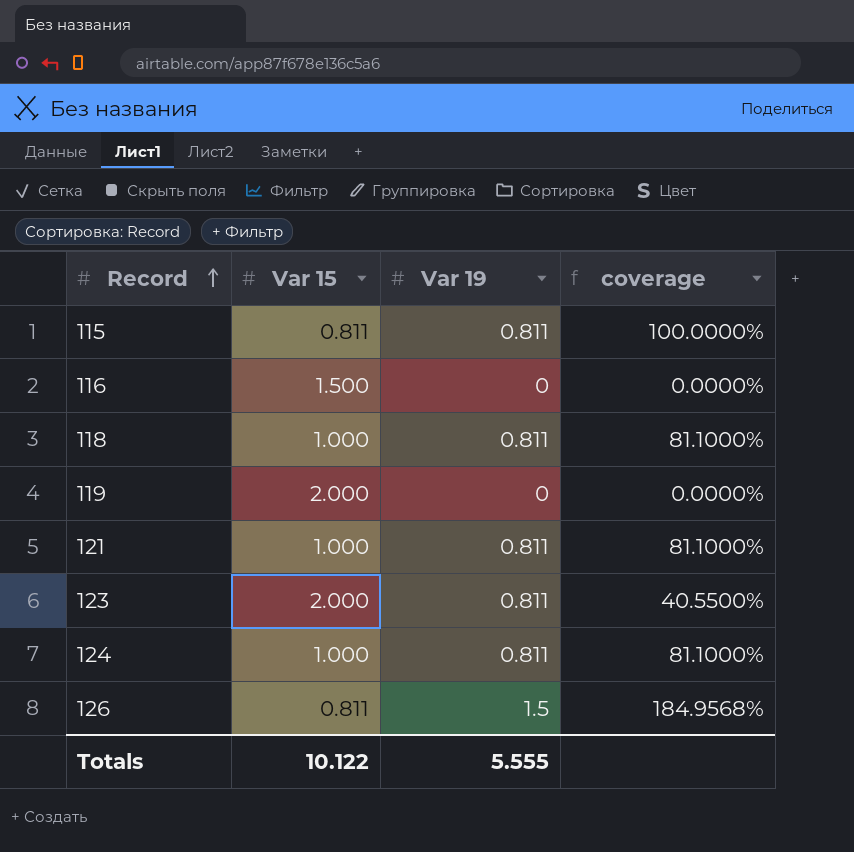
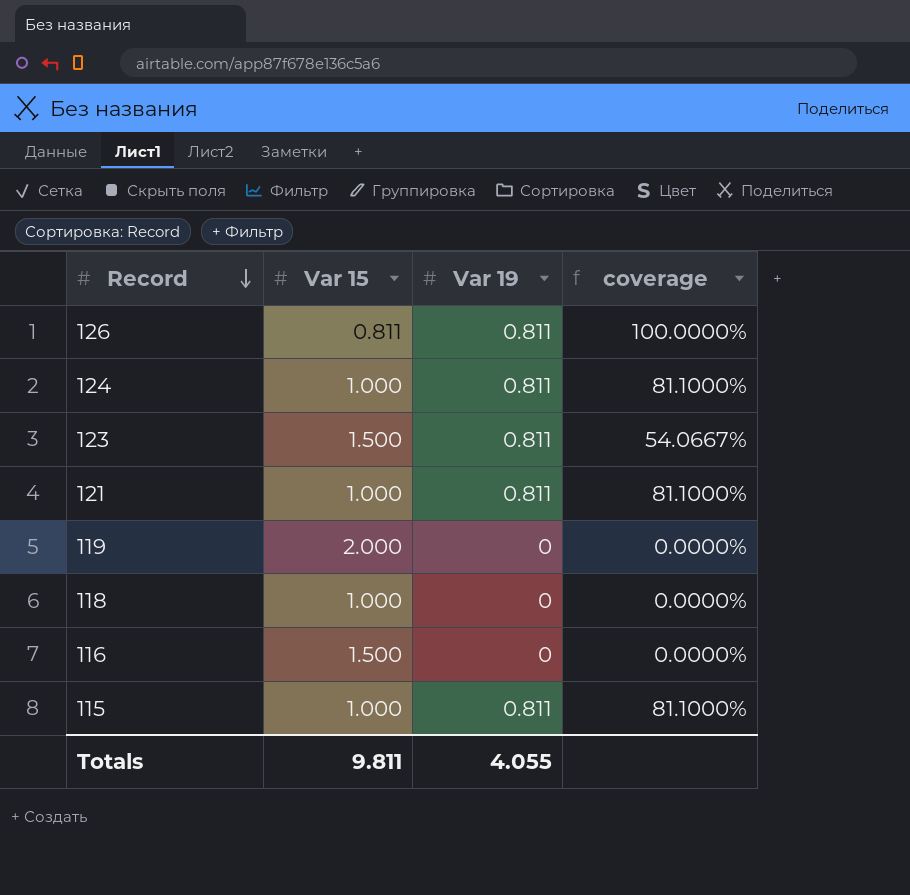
row order: Record ascending -> Record descending
126 | Var 19: 1.5 -> 0.811
126 | coverage: 184.9568% -> 100.0000%
123 | Var 15: 2.000 -> 1.500
123 | coverage: 40.5500% -> 54.0667%
118 | Var 19: 0.811 -> 0
118 | coverage: 81.1000% -> 0.0000%
115 | Var 15: 0.811 -> 1.000
115 | coverage: 100.0000% -> 81.1000%
Totals | Var 15: 10.122 -> 9.811
Totals | Var 19: 5.555 -> 4.055

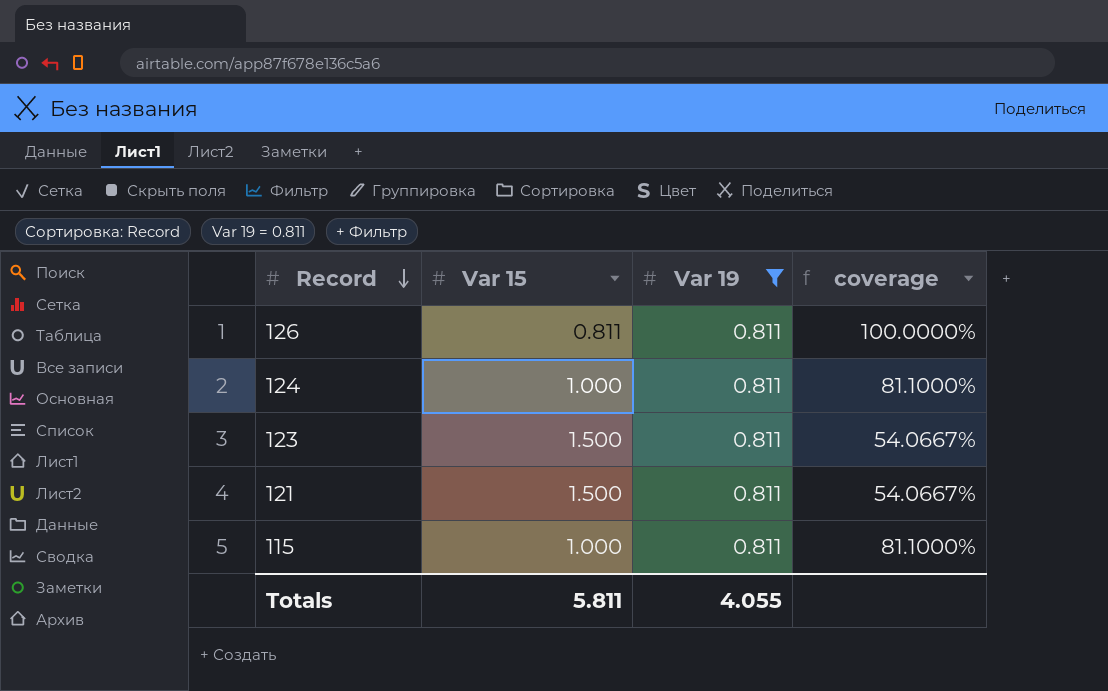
filter: none -> Var 19 = 0.811
121 | Var 15: 1.000 -> 1.500
121 | coverage: 81.1000% -> 54.0667%
Totals | Var 15: 9.811 -> 5.811

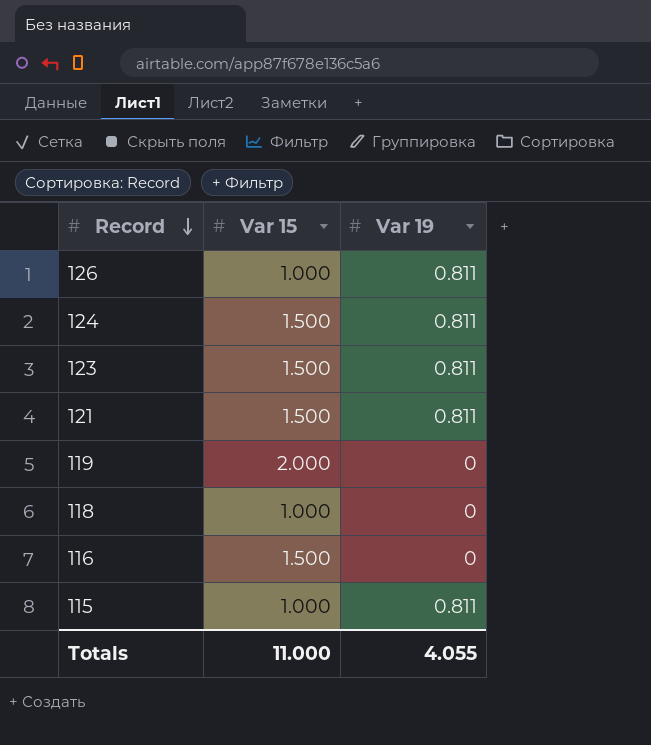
filter: Var 19 = 0.811 -> none
column coverage | formula: [Var 19] / [Var 15] -> none
126 | Var 15: 0.811 -> 1.000
124 | Var 15: 1.000 -> 1.500
Totals | Var 15: 5.811 -> 11.000

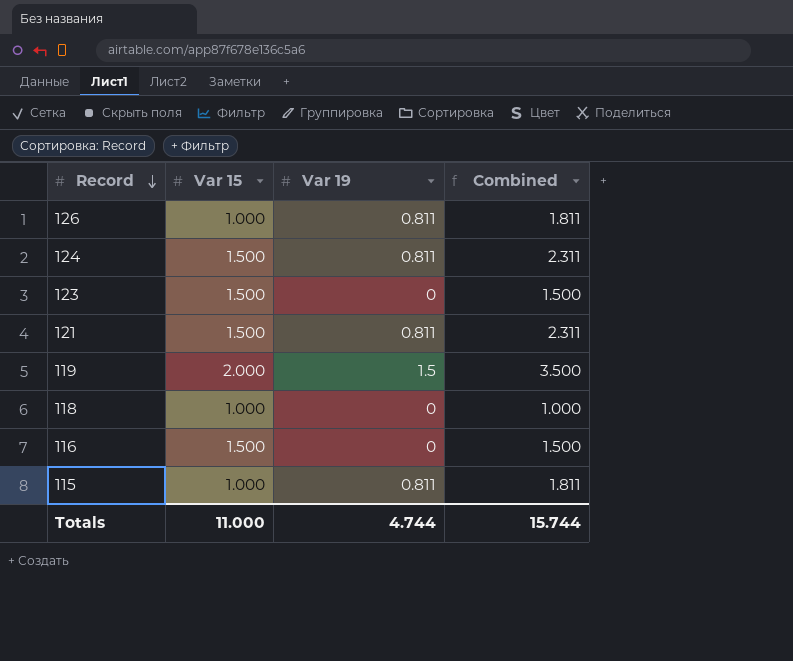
column Combined | formula: none -> [Var 15] + [Var 19]
123 | Var 19: 0.811 -> 0
119 | Var 19: 0 -> 1.5
Totals | Var 19: 4.055 -> 4.744

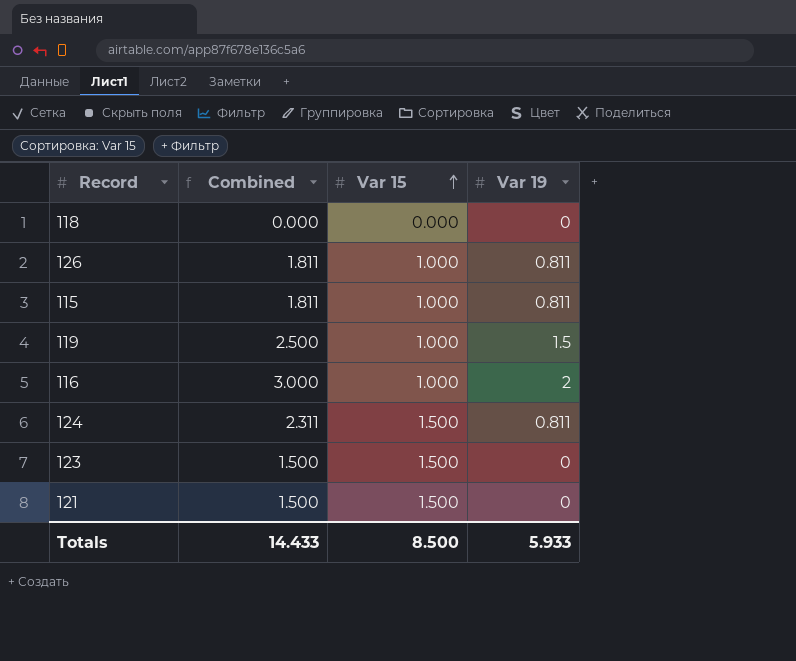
row order: Record descending -> Var 15 ascending
column Combined | position: 4 -> 2
118 | Combined: 1.000 -> 0.000
118 | Var 15: 1.000 -> 0.000
119 | Combined: 3.500 -> 2.500
119 | Var 15: 2.000 -> 1.000
116 | Combined: 1.500 -> 3.000
116 | Var 15: 1.500 -> 1.000
116 | Var 19: 0 -> 2
121 | Combined: 2.311 -> 1.500
121 | Var 19: 0.811 -> 0
Totals | Combined: 15.744 -> 14.433
Totals | Var 15: 11.000 -> 8.500
Totals | Var 19: 4.744 -> 5.933

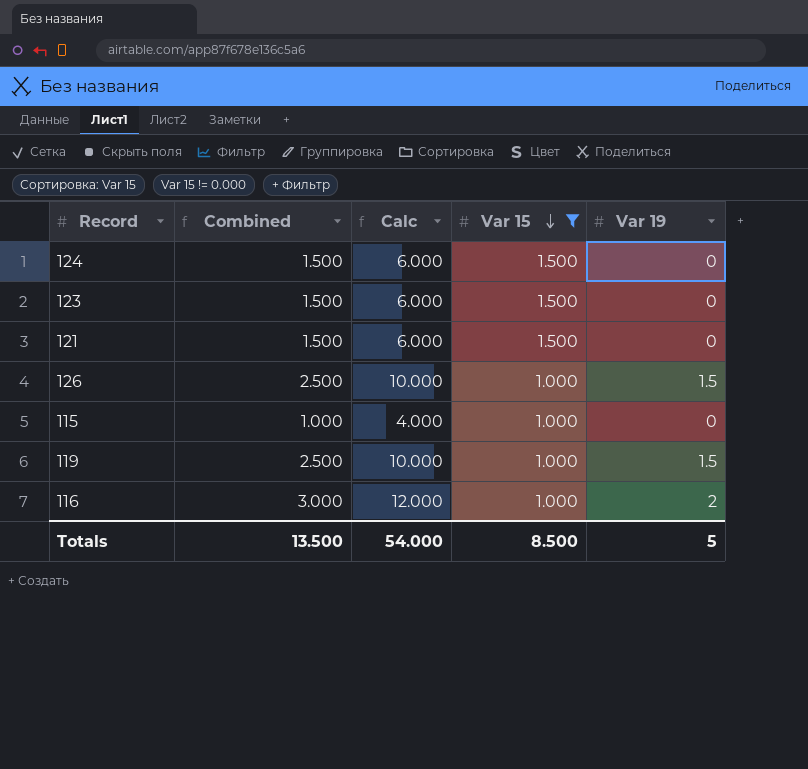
filter: none -> Var 15 != 0.000
row order: Var 15 ascending -> Var 15 descending
column Calc | formula: none -> [Combined] * 4
124 | Combined: 2.311 -> 1.500
124 | Var 19: 0.811 -> 0
126 | Combined: 1.811 -> 2.500
126 | Var 19: 0.811 -> 1.5
115 | Combined: 1.811 -> 1.000
115 | Var 19: 0.811 -> 0
Totals | Combined: 14.433 -> 13.500
Totals | Var 19: 5.933 -> 5

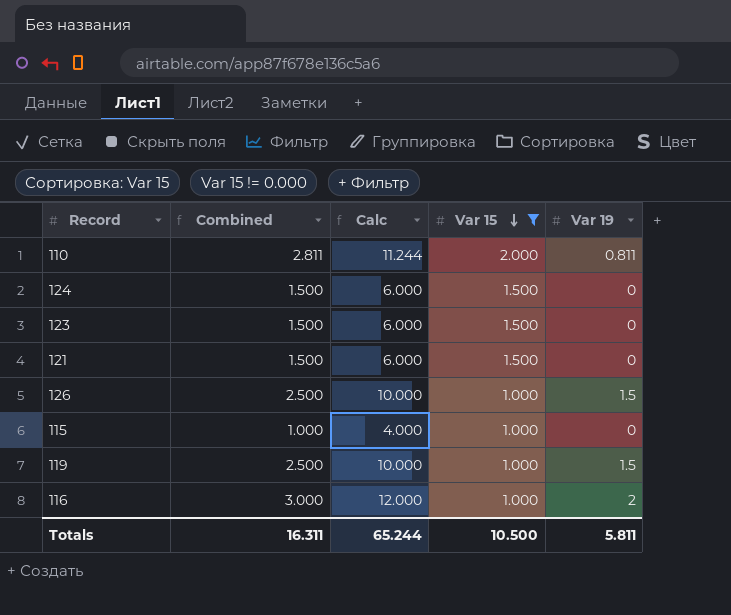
row 110: none -> 2.811 | 11.244 | 2.000 | 0.811
Totals | Combined: 13.500 -> 16.311
Totals | Calc: 54.000 -> 65.244
Totals | Var 15: 8.500 -> 10.500
Totals | Var 19: 5 -> 5.811

